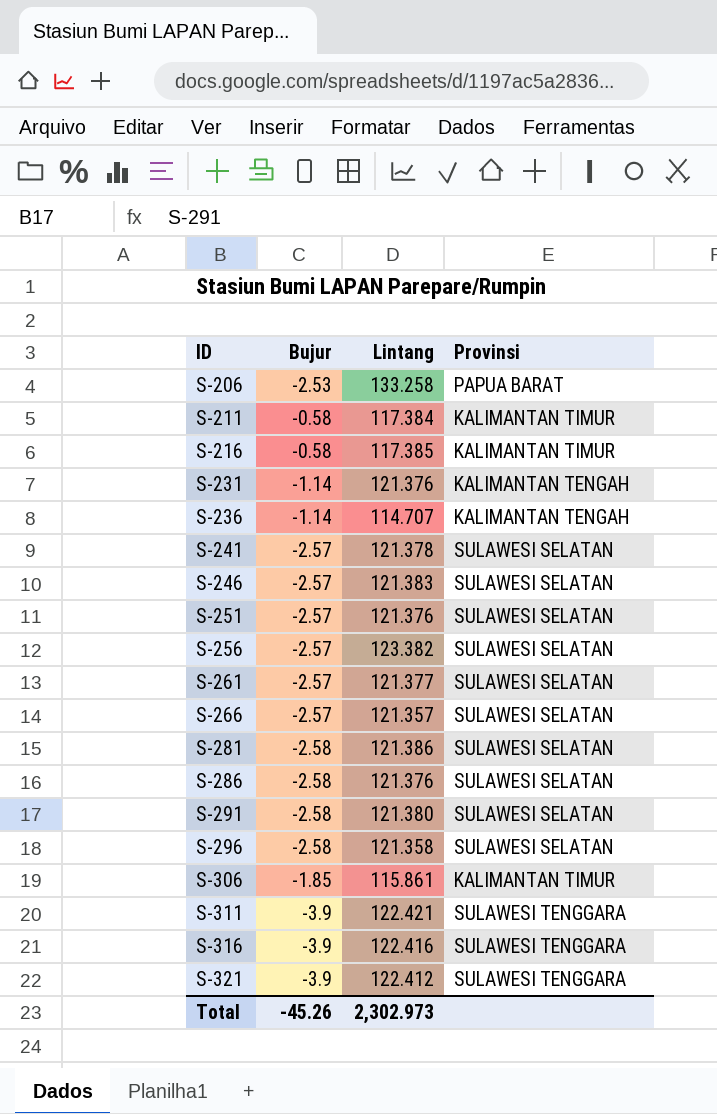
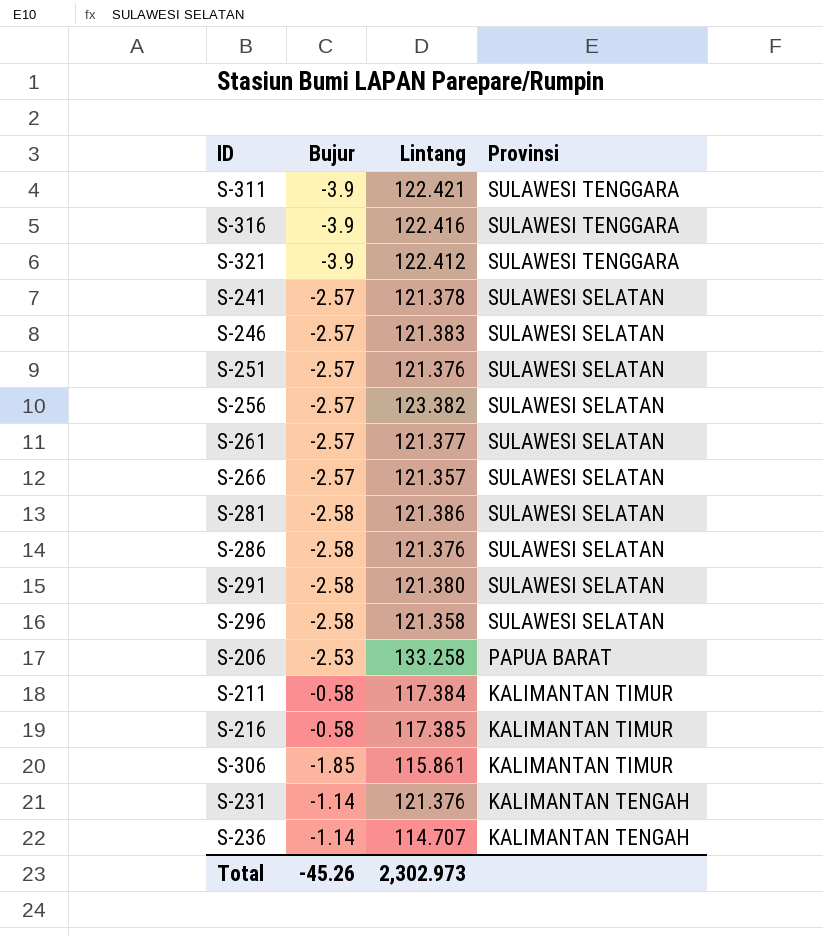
row order: ID ascending -> Provinsi descending

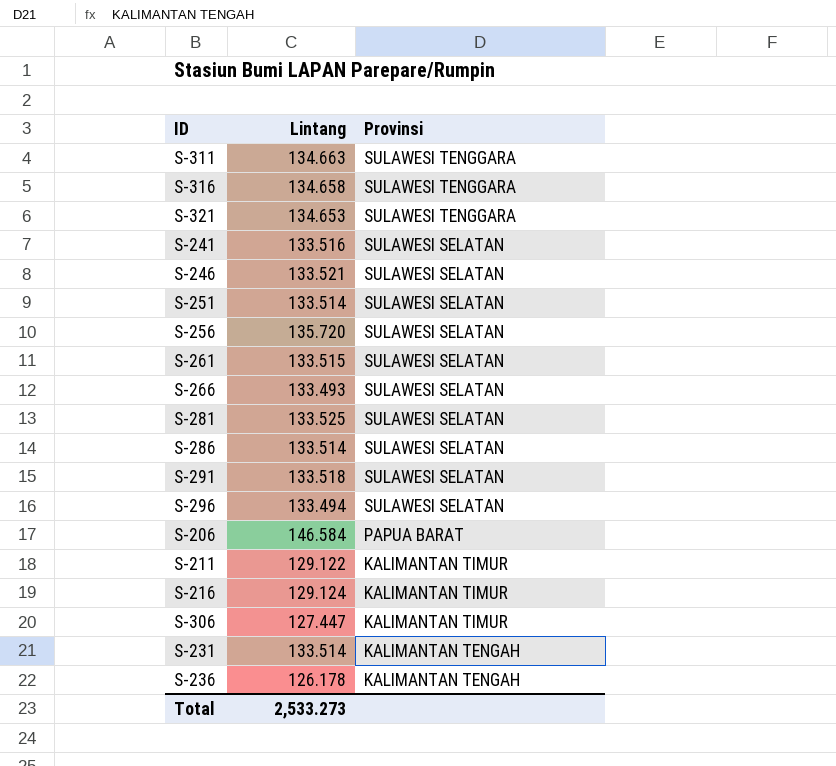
column Bujur | position: 2 -> none
S-311 | Lintang: 122.421 -> 134.663
S-316 | Lintang: 122.416 -> 134.658
S-321 | Lintang: 122.412 -> 134.653
S-241 | Lintang: 121.378 -> 133.516
S-246 | Lintang: 121.383 -> 133.521
S-251 | Lintang: 121.376 -> 133.514
S-256 | Lintang: 123.382 -> 135.720
S-261 | Lintang: 121.377 -> 133.515
S-266 | Lintang: 121.357 -> 133.493
S-281 | Lintang: 121.386 -> 133.525
S-286 | Lintang: 121.376 -> 133.514
S-291 | Lintang: 121.380 -> 133.518
S-296 | Lintang: 121.358 -> 133.494
S-206 | Lintang: 133.258 -> 146.584
S-211 | Lintang: 117.384 -> 129.122
S-216 | Lintang: 117.385 -> 129.124
S-306 | Lintang: 115.861 -> 127.447
S-231 | Lintang: 121.376 -> 133.514
S-236 | Lintang: 114.707 -> 126.178
Total | Lintang: 2,302.973 -> 2,533.273

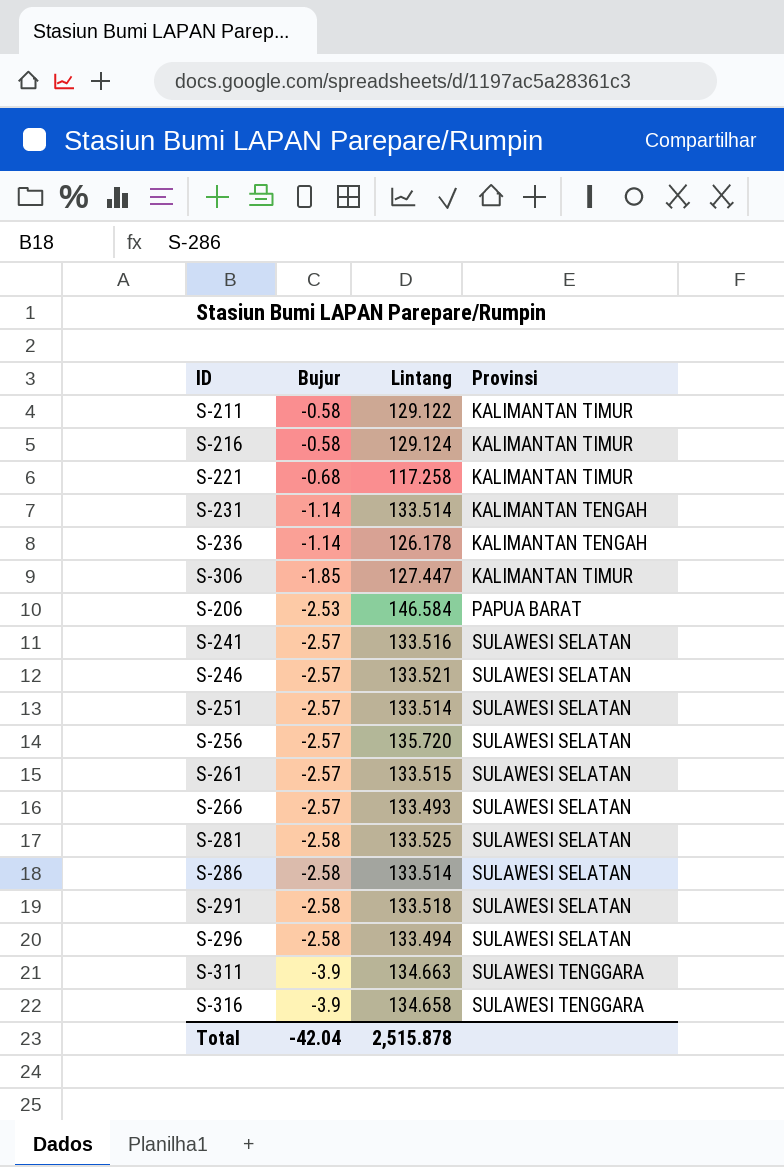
row order: Provinsi descending -> Bujur descending
column Bujur | position: none -> 2
row S-321: 134.653 | SULAWESI TENGGARA -> none
row S-221: none -> -0.68 | 117.258 | KALIMANTAN TIMUR
Total | Lintang: 2,533.273 -> 2,515.878

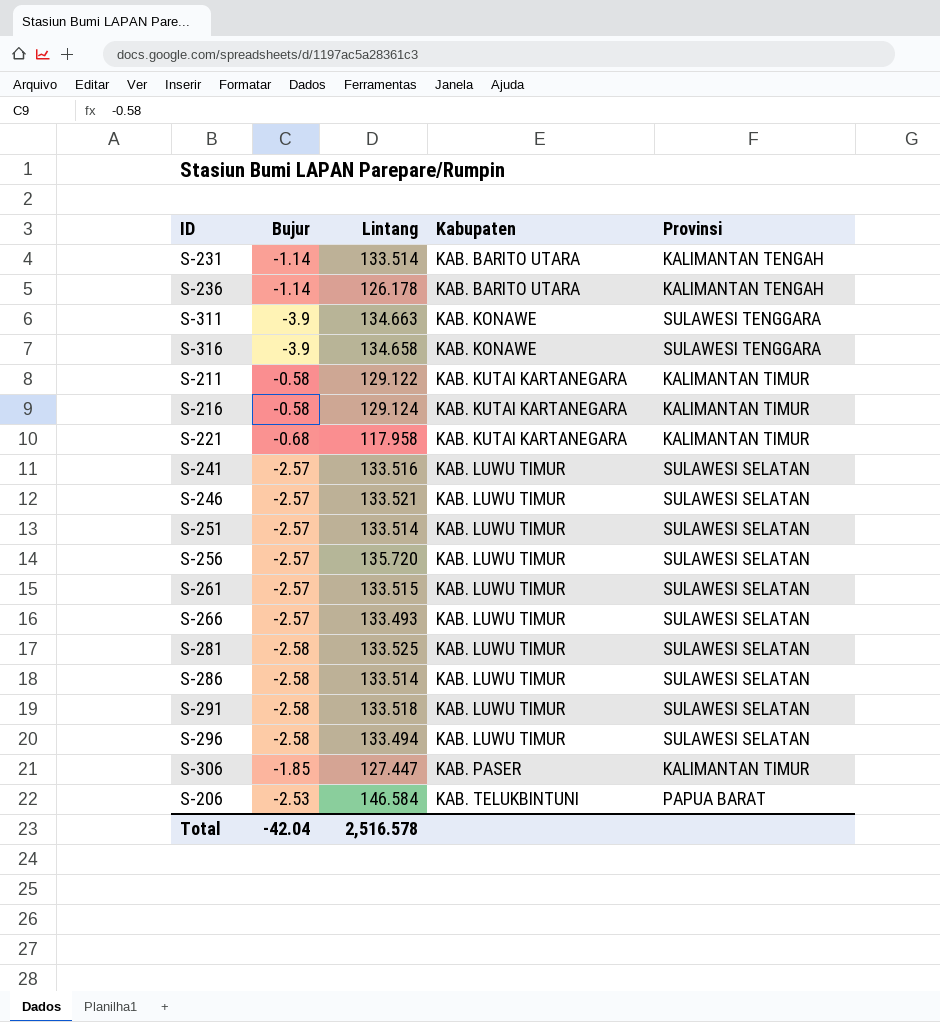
row order: Bujur descending -> Kabupaten ascending
column Kabupaten | position: none -> 4
S-221 | Lintang: 117.258 -> 117.958
Total | Lintang: 2,515.878 -> 2,516.578

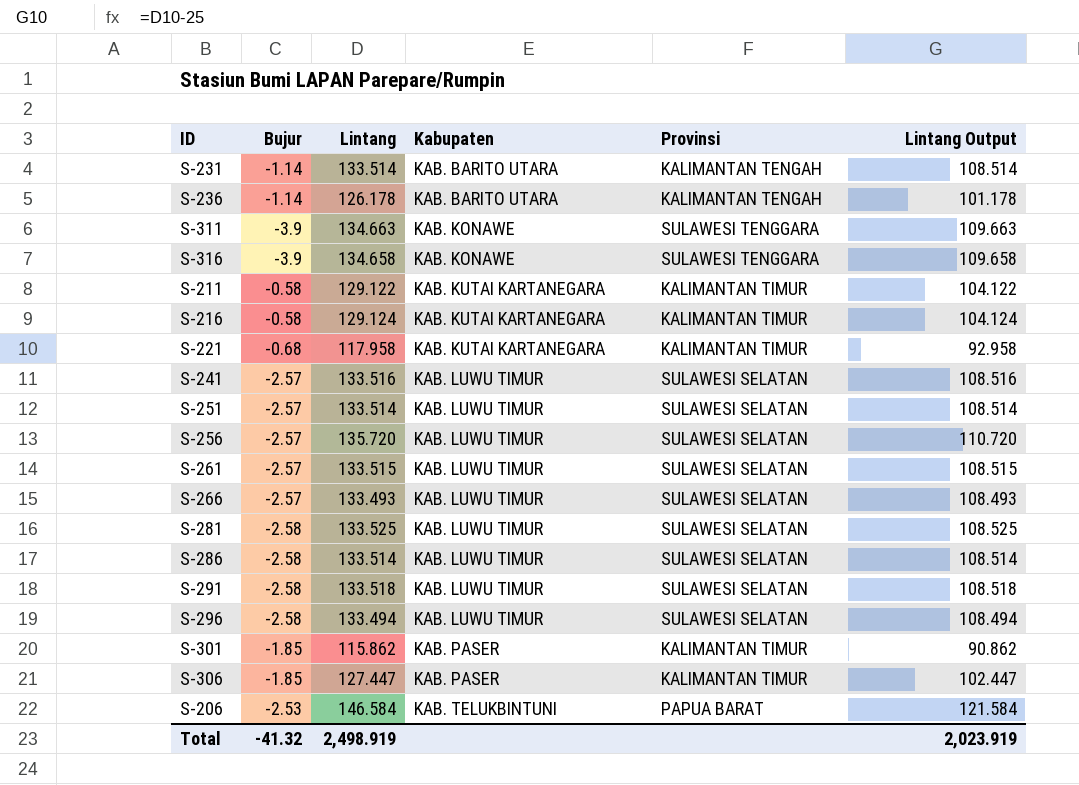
column Lintang Output | formula: none -> [Lintang] - 25
row S-246: -2.57 | 133.521 | KAB. LUWU TIMUR | SULAWESI SELATAN -> none
row S-301: none -> -1.85 | 115.862 | KAB. PASER | KALIMANTAN TIMUR | 90.862
Total | Bujur: -42.04 -> -41.32
Total | Lintang: 2,516.578 -> 2,498.919

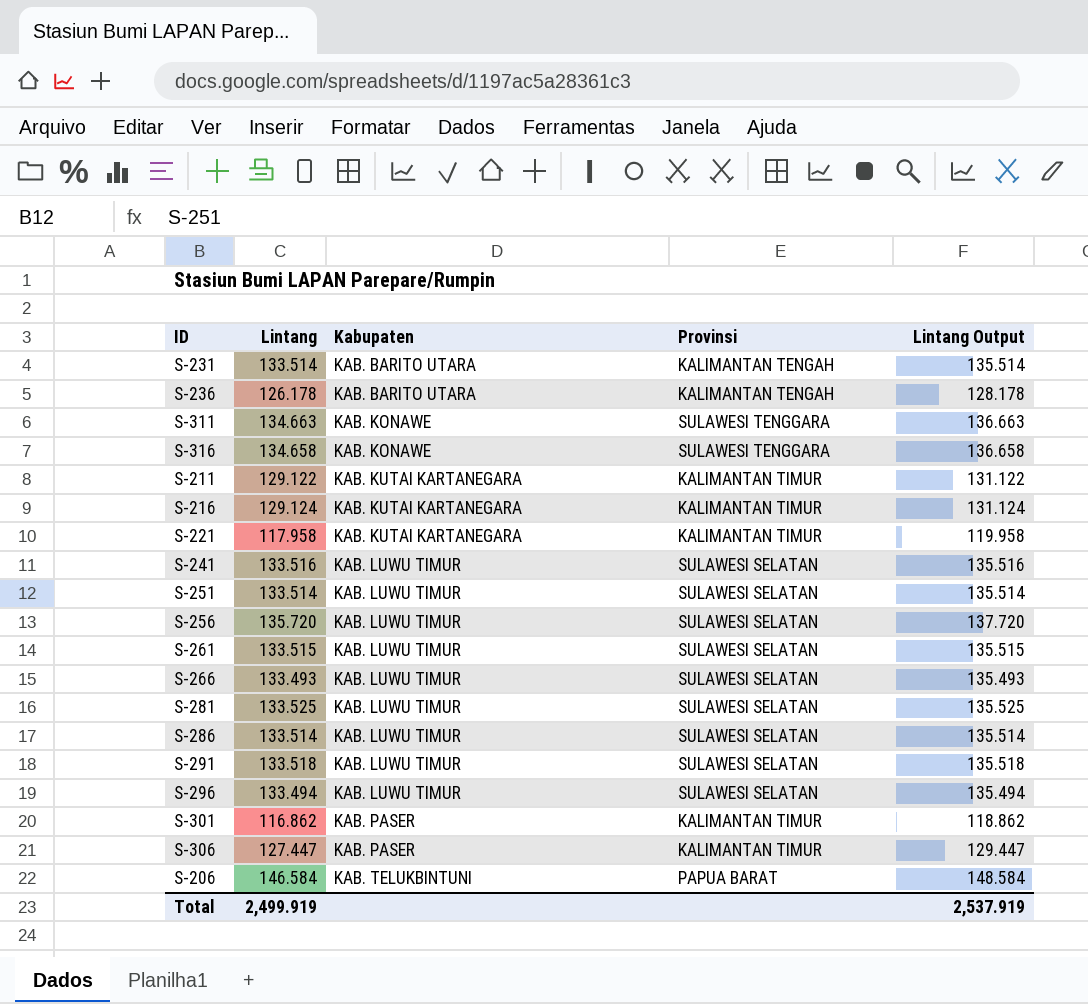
column Bujur | position: 2 -> none
column Lintang Output | formula: [Lintang] - 25 -> [Lintang] + 2
S-301 | Lintang: 115.862 -> 116.862
Total | Lintang: 2,498.919 -> 2,499.919
Total | Lintang Output: 2,023.919 -> 2,537.919

